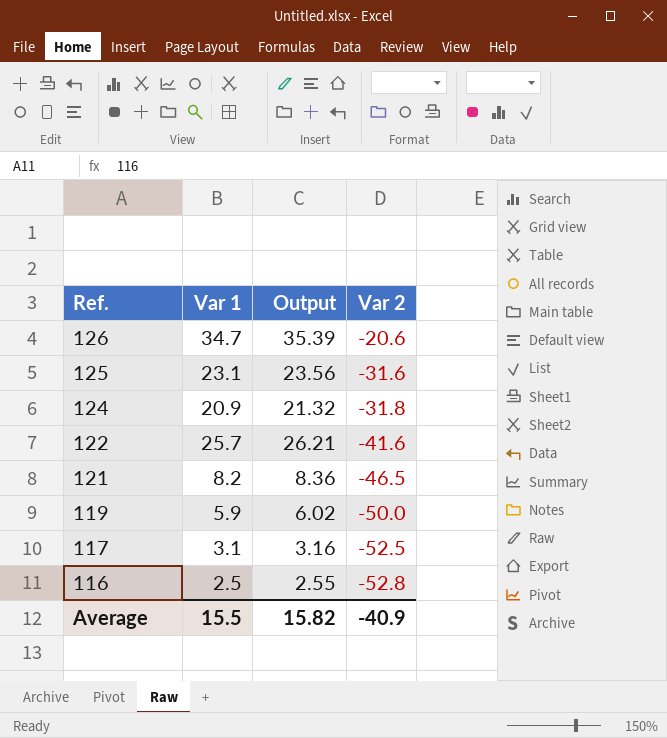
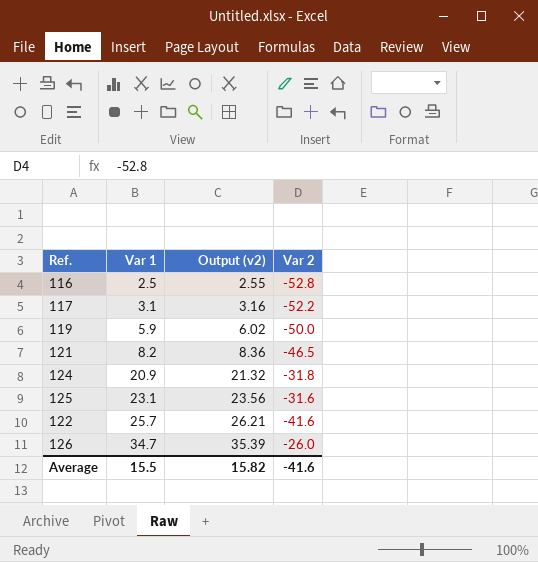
row order: Ref. descending -> Var 1 ascending
column name: Output -> Output (v2)
117 | Var 2: -52.5 -> -52.2
126 | Var 2: -20.6 -> -26.0
Average | Var 2: -40.9 -> -41.6

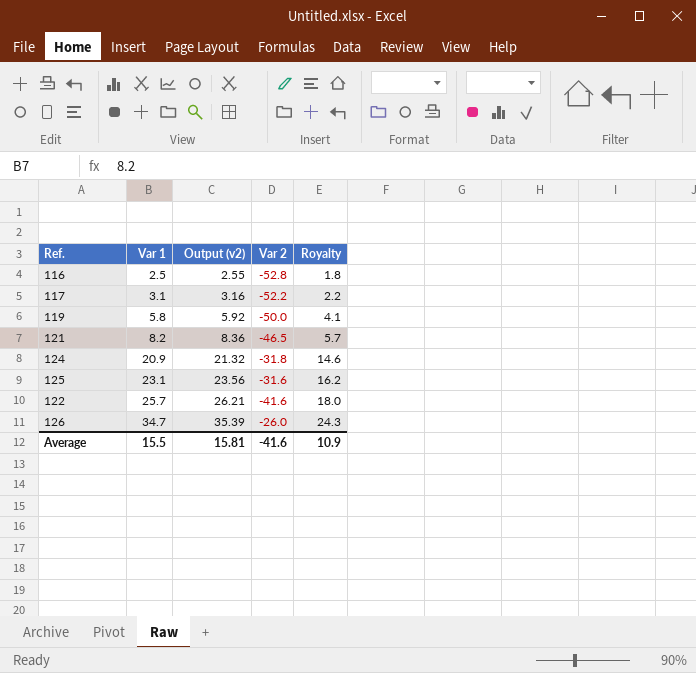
column Royalty | formula: none -> [Var 1] * 0.7
119 | Var 1: 5.9 -> 5.8
119 | Output (v2): 6.02 -> 5.92
Average | Output (v2): 15.82 -> 15.81

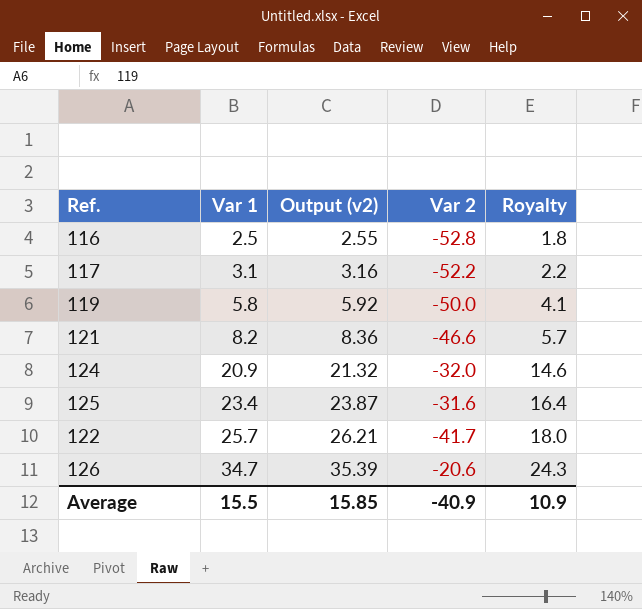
121 | Var 2: -46.5 -> -46.6
124 | Var 2: -31.8 -> -32.0
125 | Var 1: 23.1 -> 23.4
125 | Output (v2): 23.56 -> 23.87
125 | Royalty: 16.2 -> 16.4
122 | Var 2: -41.6 -> -41.7
126 | Var 2: -26.0 -> -20.6
Average | Output (v2): 15.81 -> 15.85
Average | Var 2: -41.6 -> -40.9

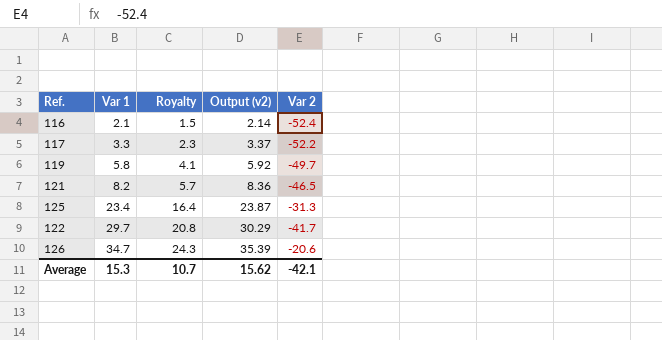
column Royalty | position: 5 -> 3
row 124: 20.9 | 21.32 | -32.0 | 14.6 -> none
116 | Var 1: 2.5 -> 2.1
116 | Royalty: 1.8 -> 1.5
116 | Output (v2): 2.55 -> 2.14
116 | Var 2: -52.8 -> -52.4
117 | Var 1: 3.1 -> 3.3
117 | Royalty: 2.2 -> 2.3
117 | Output (v2): 3.16 -> 3.37
119 | Var 2: -50.0 -> -49.7
121 | Var 2: -46.6 -> -46.5
125 | Var 2: -31.6 -> -31.3
122 | Var 1: 25.7 -> 29.7
122 | Royalty: 18.0 -> 20.8
122 | Output (v2): 26.21 -> 30.29
Average | Var 1: 15.5 -> 15.3
Average | Royalty: 10.9 -> 10.7
Average | Output (v2): 15.85 -> 15.62
Average | Var 2: -40.9 -> -42.1

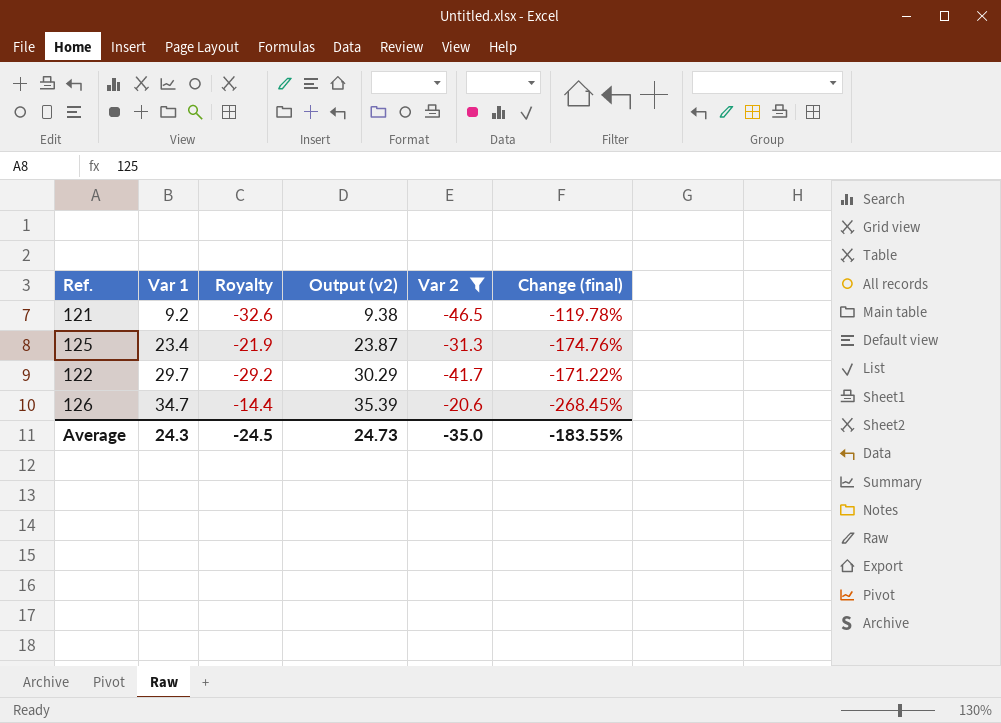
filter: none -> Var 2 >= -46.5
column Royalty | formula: [Var 1] * 0.7 -> [Var 2] * 0.7
column Change (final) | formula: none -> ([Var 1] - [Var 2]) / [Var 2]
121 | Var 1: 8.2 -> 9.2
121 | Output (v2): 8.36 -> 9.38
Average | Var 1: 15.3 -> 24.3
Average | Royalty: 10.7 -> -24.5
Average | Output (v2): 15.62 -> 24.73
Average | Var 2: -42.1 -> -35.0

